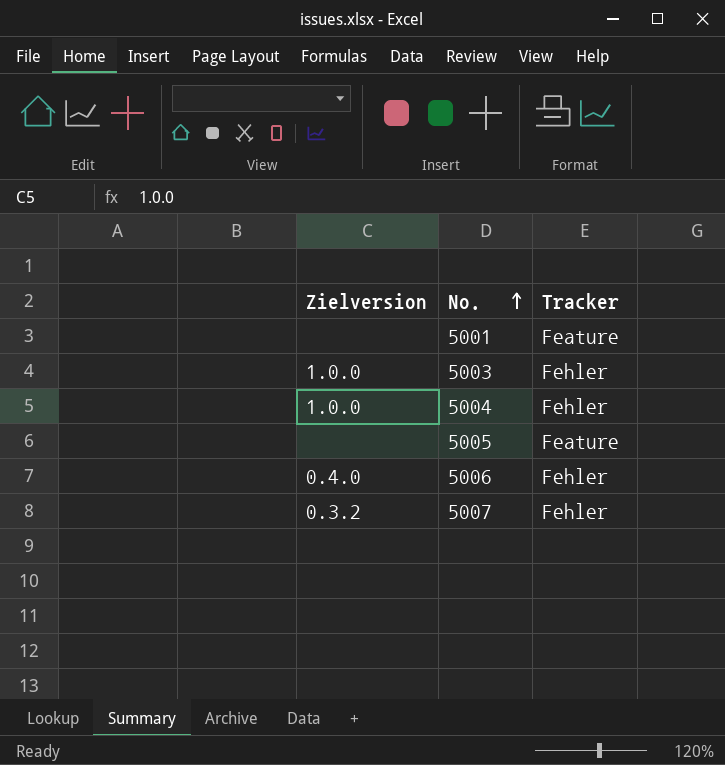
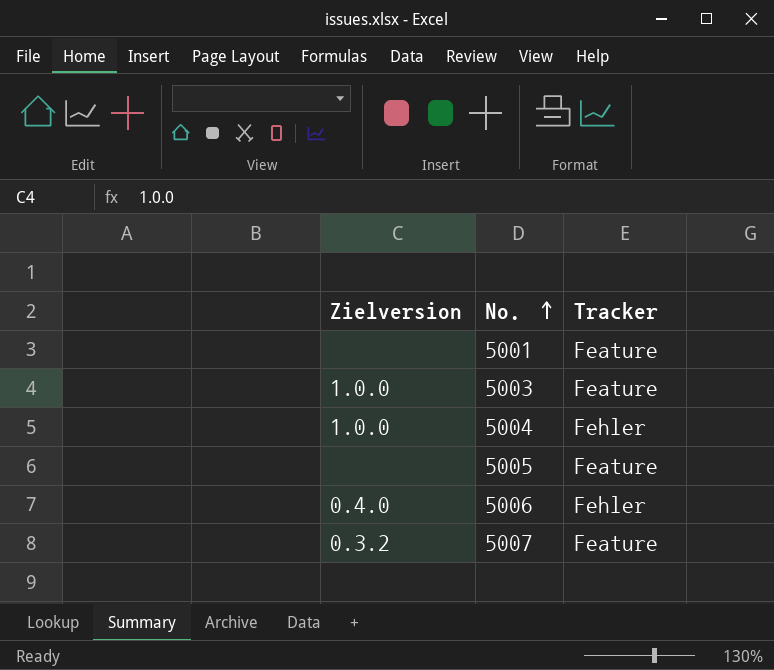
5003 | Tracker: Fehler -> Feature
5007 | Tracker: Fehler -> Feature

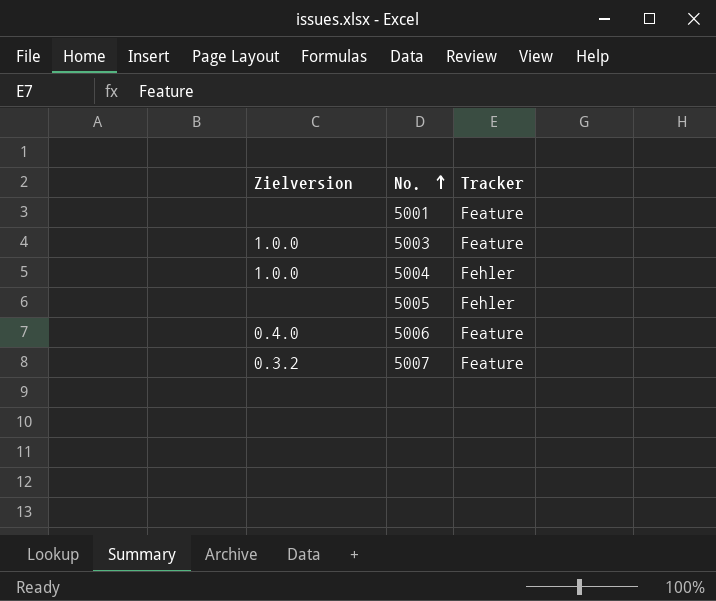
5005 | Tracker: Feature -> Fehler
5006 | Tracker: Fehler -> Feature

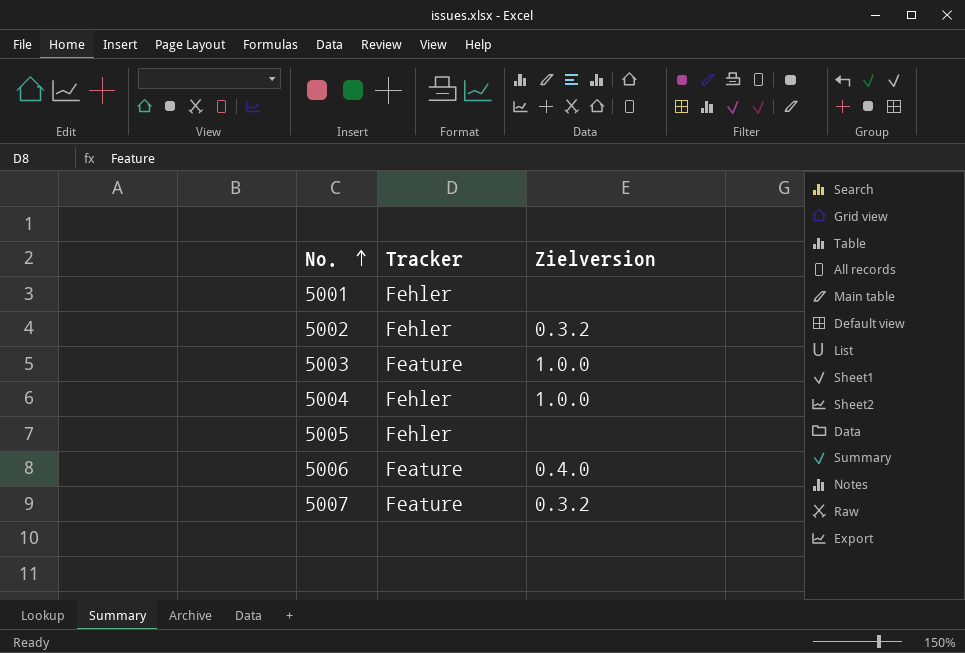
column Zielversion | position: 1 -> 3
5001 | Tracker: Feature -> Fehler
row 5002: none -> Fehler | 0.3.2

